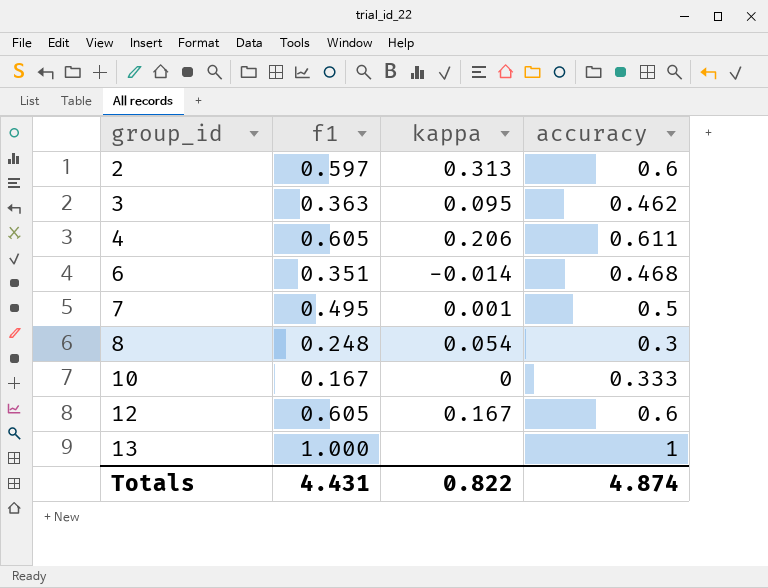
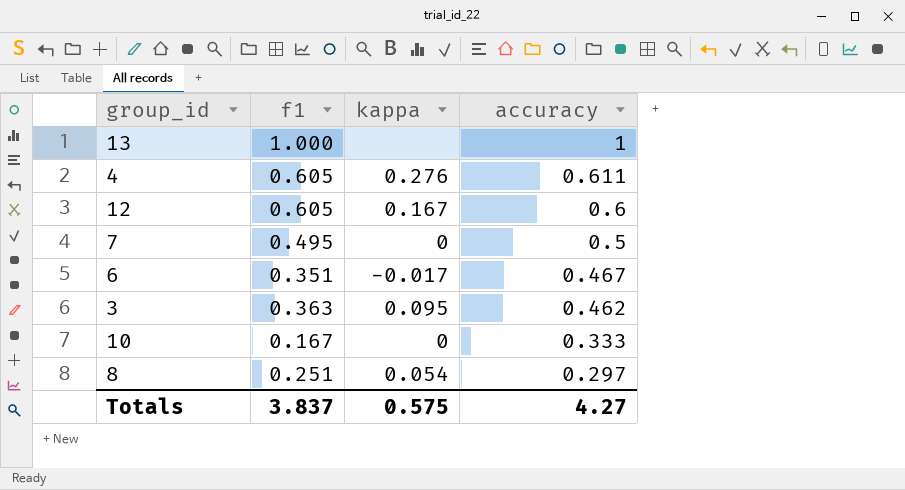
row order: group_id ascending -> accuracy descending
row 2: 0.597 | 0.313 | 0.6 -> none
4 | kappa: 0.206 -> 0.276
7 | kappa: 0.001 -> 0
6 | kappa: -0.014 -> -0.017
6 | accuracy: 0.468 -> 0.467
8 | f1: 0.248 -> 0.251
8 | accuracy: 0.3 -> 0.297
Totals | f1: 4.431 -> 3.837
Totals | kappa: 0.822 -> 0.575
Totals | accuracy: 4.874 -> 4.27

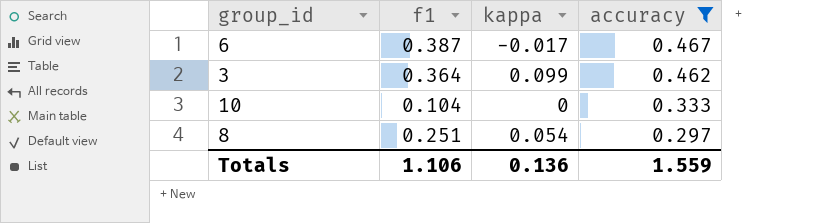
filter: none -> accuracy <= 0.467
6 | f1: 0.351 -> 0.387
3 | f1: 0.363 -> 0.364
3 | kappa: 0.095 -> 0.099
10 | f1: 0.167 -> 0.104
Totals | f1: 3.837 -> 1.106
Totals | kappa: 0.575 -> 0.136
Totals | accuracy: 4.27 -> 1.559

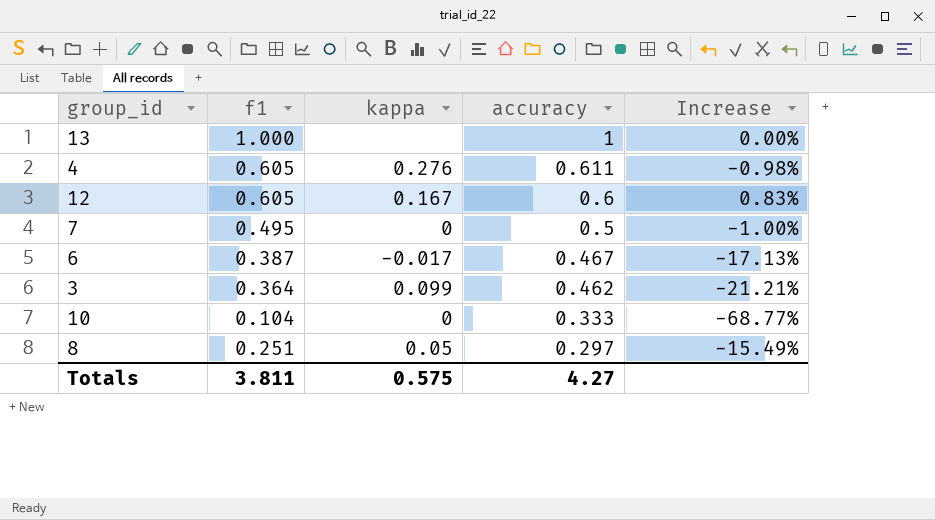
filter: accuracy <= 0.467 -> none
column Increase | formula: none -> ([f1] - [accuracy]) / [accuracy]
8 | kappa: 0.054 -> 0.05
Totals | f1: 1.106 -> 3.811
Totals | kappa: 0.136 -> 0.575
Totals | accuracy: 1.559 -> 4.27

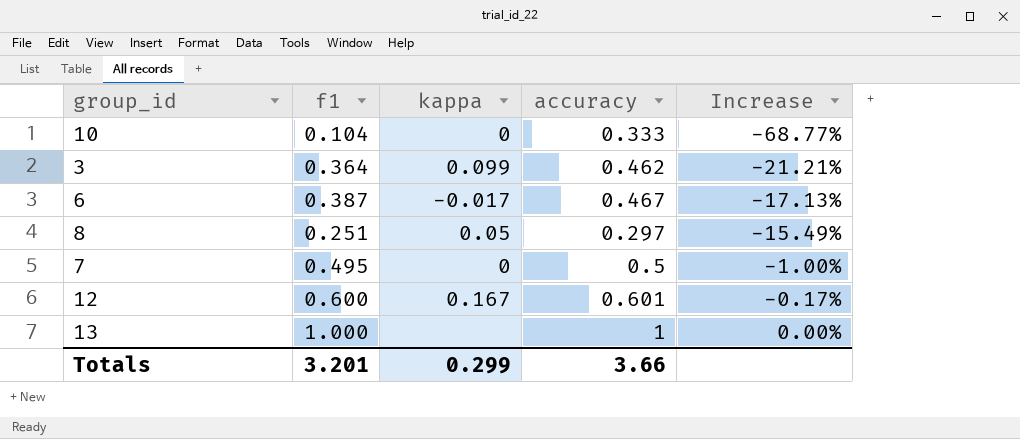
row order: accuracy descending -> Increase ascending
row 4: 0.605 | 0.276 | 0.611 | -0.98% -> none
12 | f1: 0.605 -> 0.600
12 | accuracy: 0.6 -> 0.601
12 | Increase: 0.83% -> -0.17%
Totals | f1: 3.811 -> 3.201
Totals | kappa: 0.575 -> 0.299
Totals | accuracy: 4.27 -> 3.66

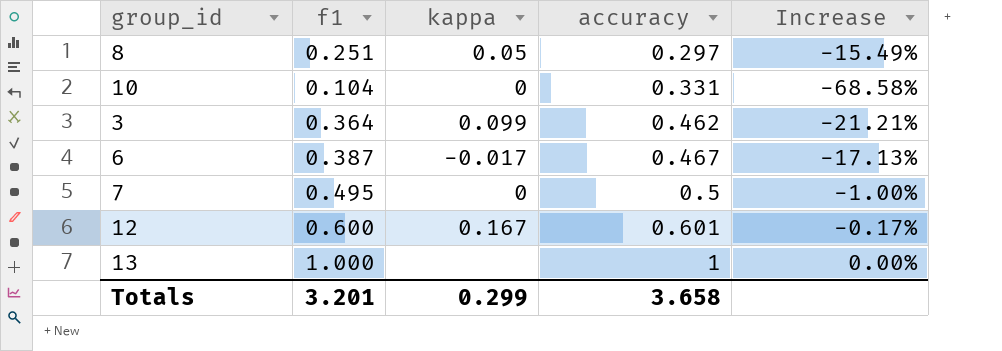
row order: Increase ascending -> accuracy ascending
10 | accuracy: 0.333 -> 0.331
10 | Increase: -68.77% -> -68.58%
Totals | accuracy: 3.66 -> 3.658

